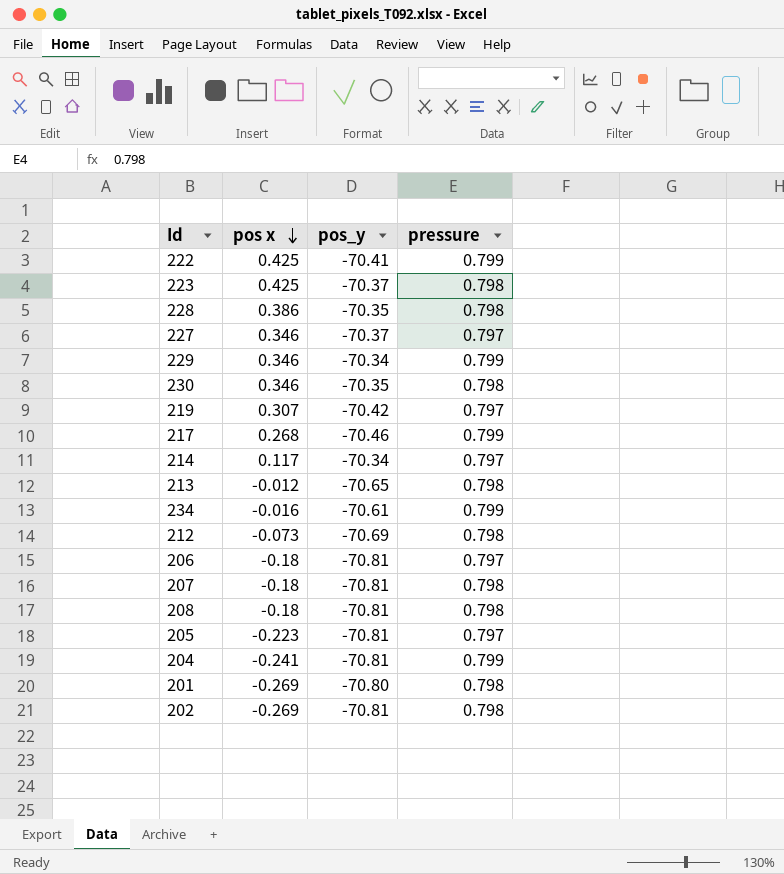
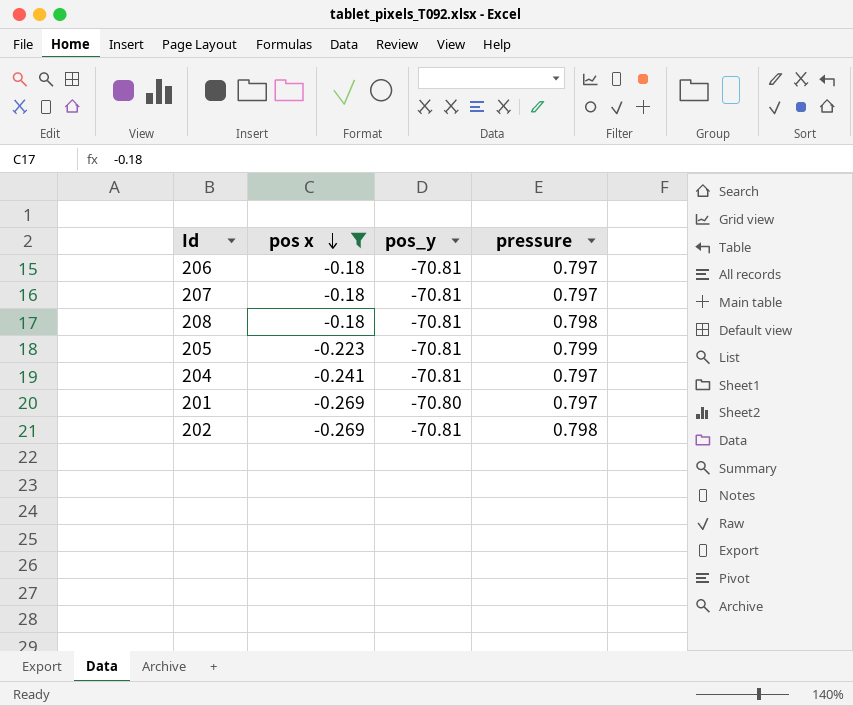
filter: none -> pos x <= -0.18
207 | pressure: 0.798 -> 0.797
205 | pressure: 0.797 -> 0.799
204 | pressure: 0.799 -> 0.797
201 | pressure: 0.798 -> 0.797

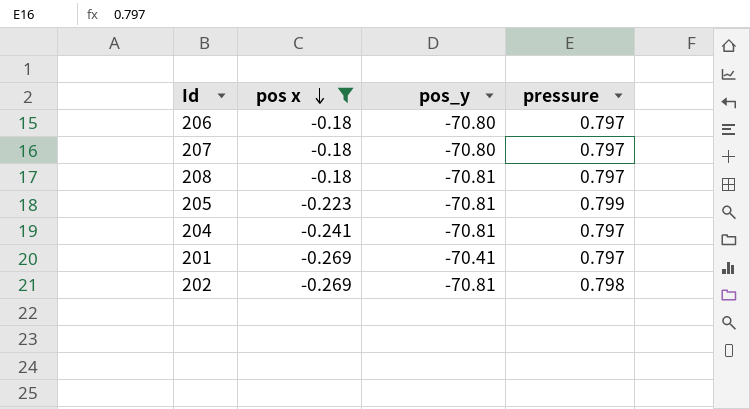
206 | pos_y: -70.81 -> -70.80
207 | pos_y: -70.81 -> -70.80
208 | pressure: 0.798 -> 0.797
201 | pos_y: -70.80 -> -70.41

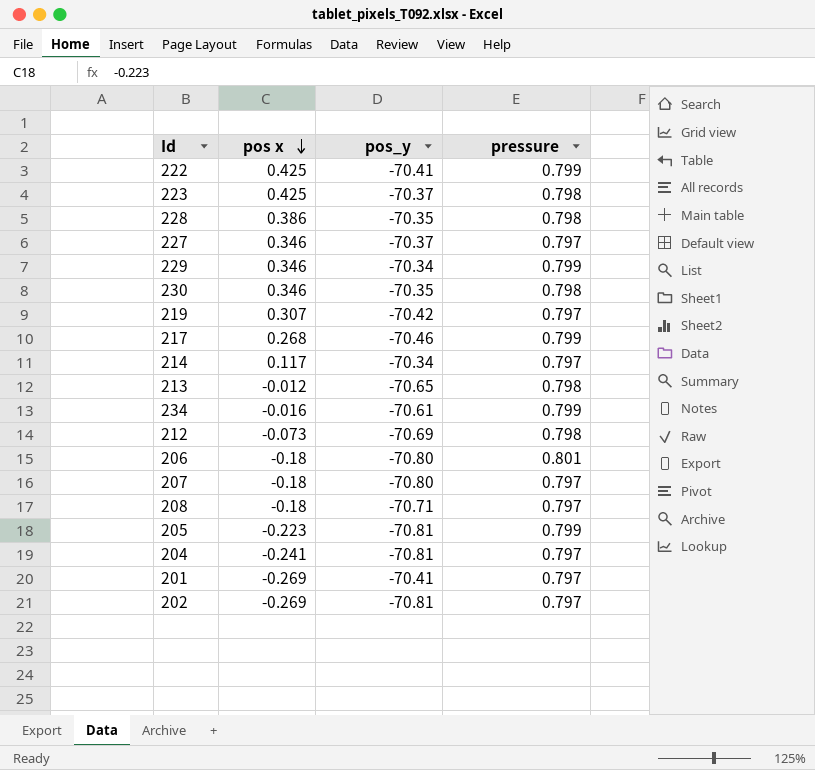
filter: pos x <= -0.18 -> none
206 | pressure: 0.797 -> 0.801
208 | pos_y: -70.81 -> -70.71
202 | pressure: 0.798 -> 0.797

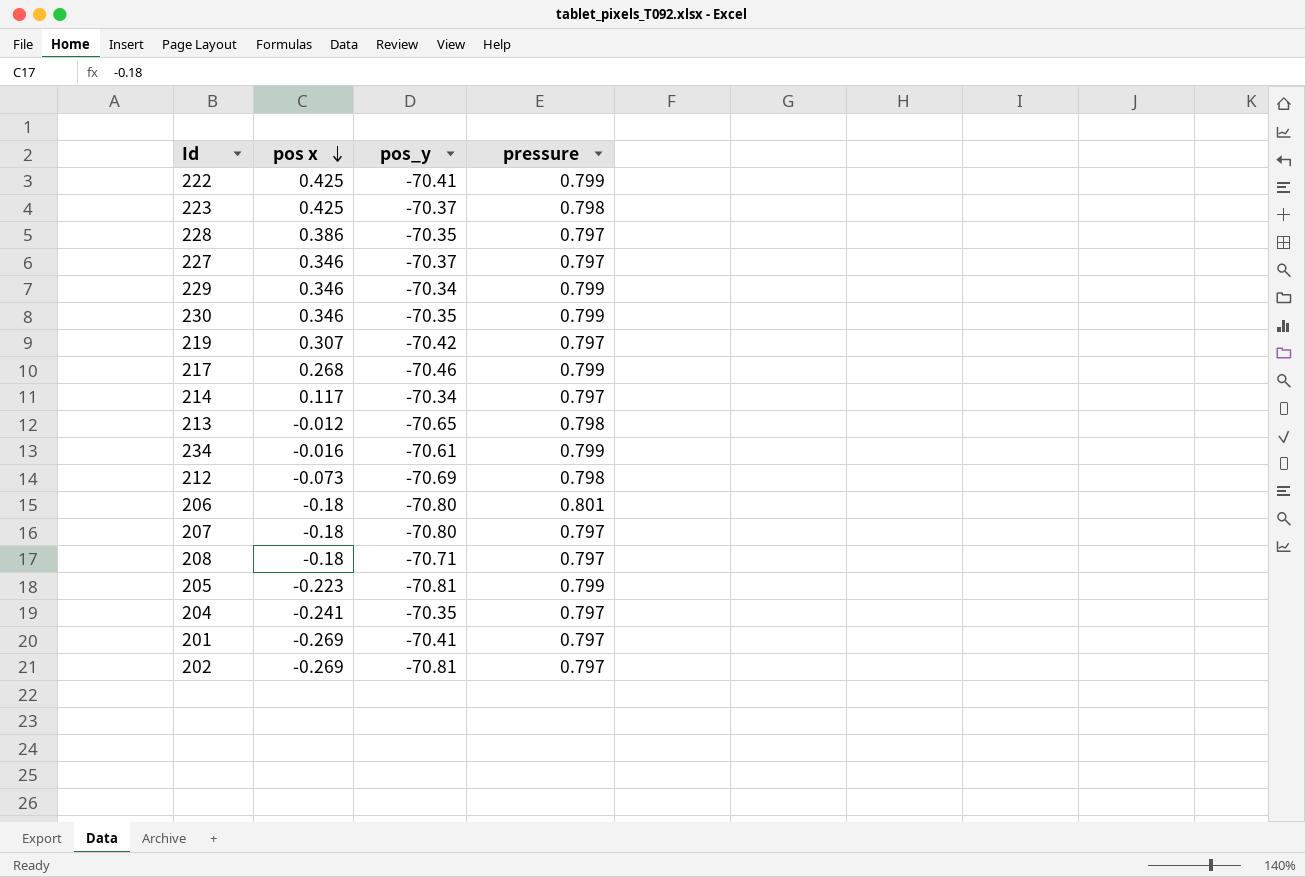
228 | pressure: 0.798 -> 0.797
230 | pressure: 0.798 -> 0.799
204 | pos_y: -70.81 -> -70.35

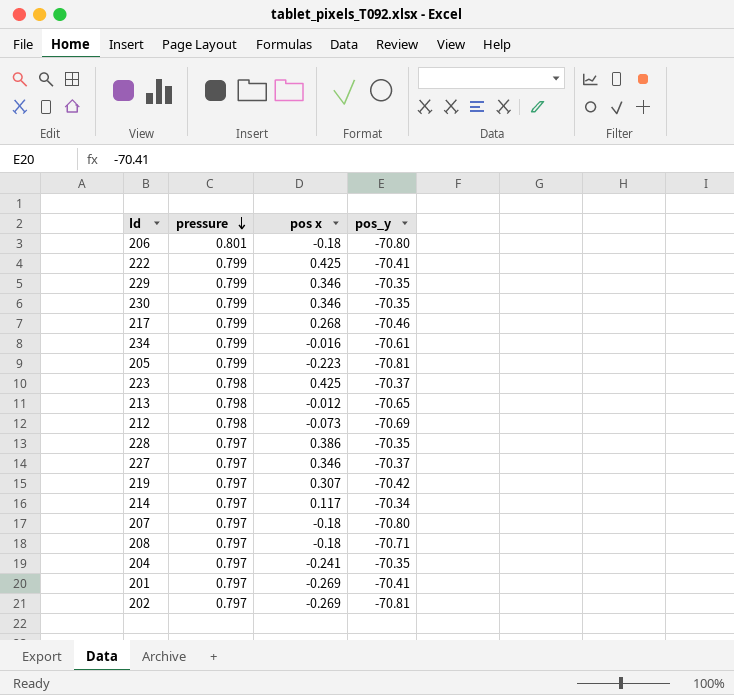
row order: pos x descending -> pressure descending
column pressure | position: 4 -> 2
229 | pos_y: -70.34 -> -70.35

